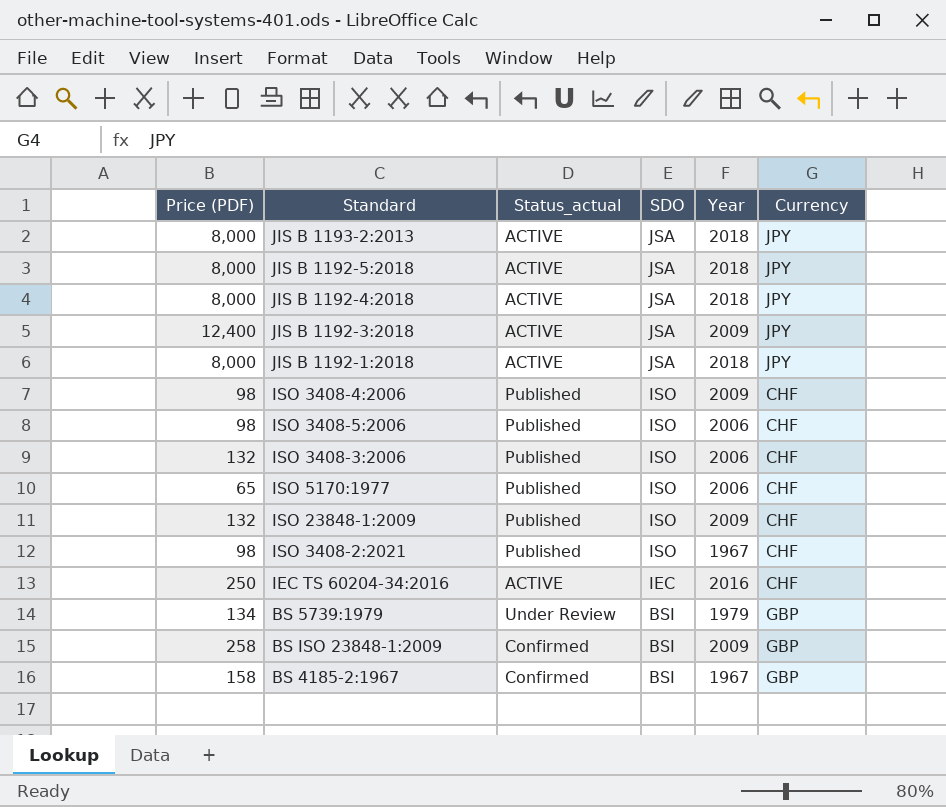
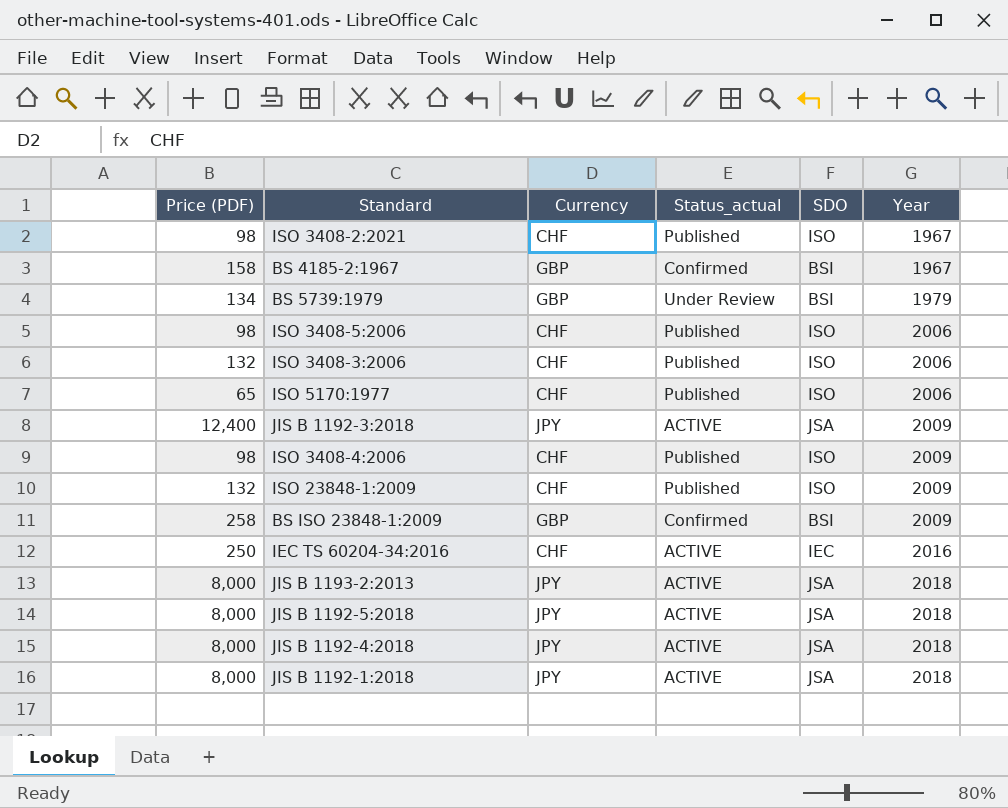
row order: SDO descending -> Year ascending
column Currency | position: 6 -> 3

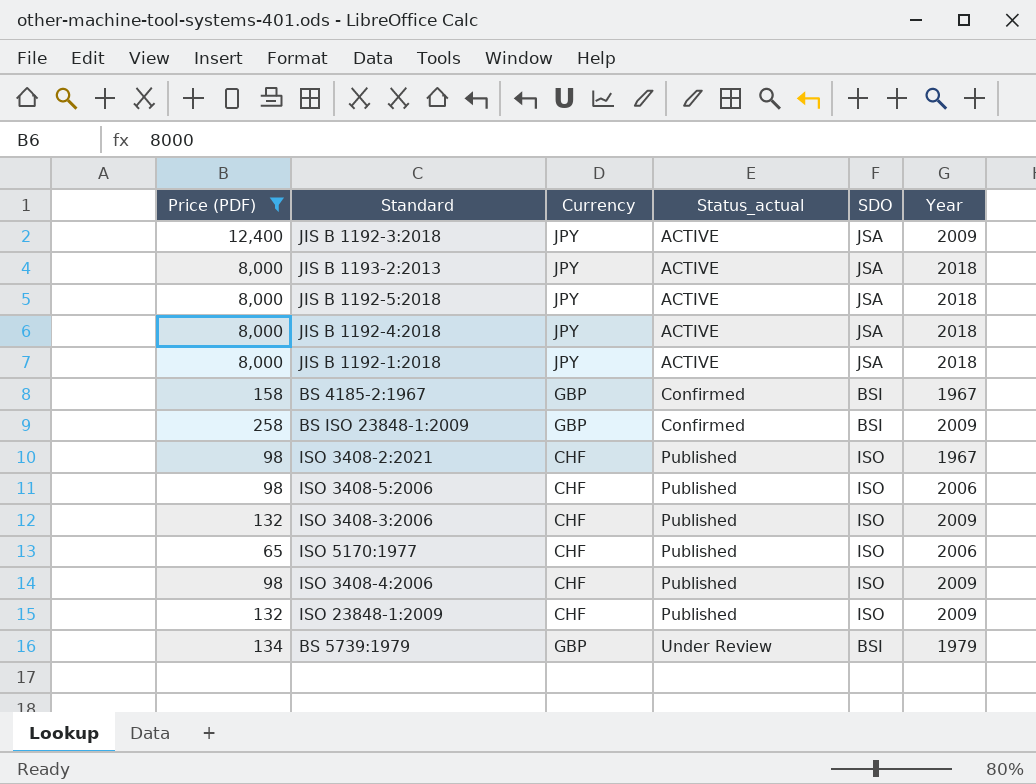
filter: none -> Price (PDF) != 250
row order: Year ascending -> Status_actual ascending
ISO 3408-3:2006 | Year: 2006 -> 2009

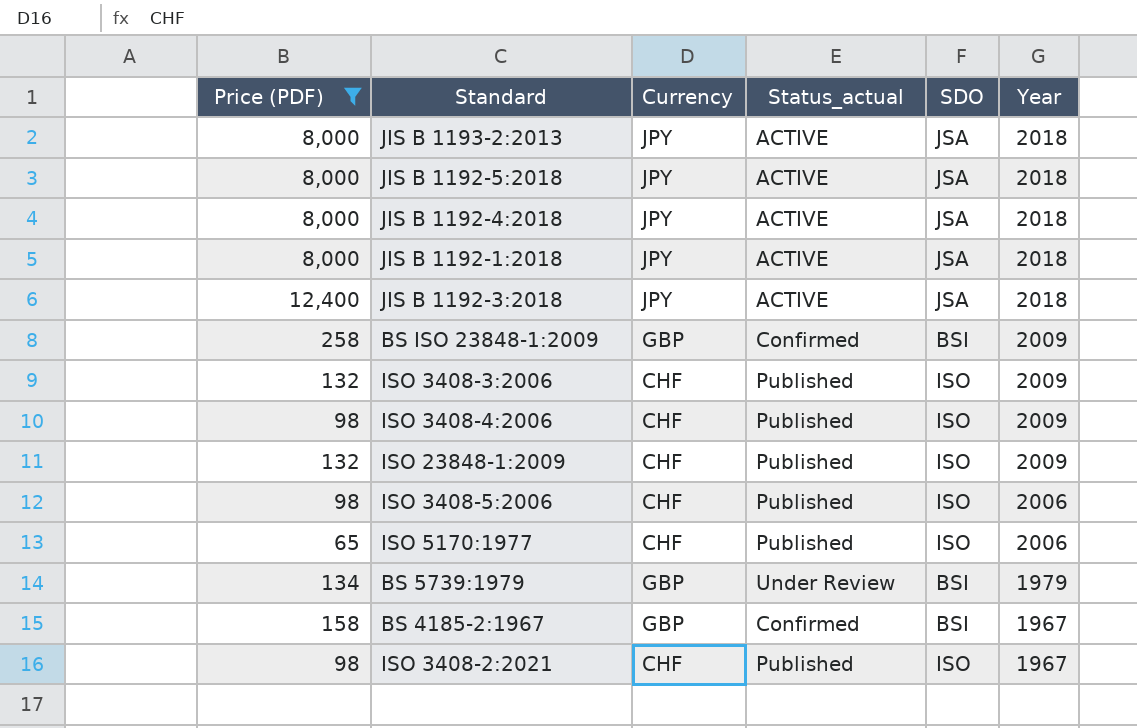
row order: Status_actual ascending -> Year descending
JIS B 1192-3:2018 | Year: 2009 -> 2018

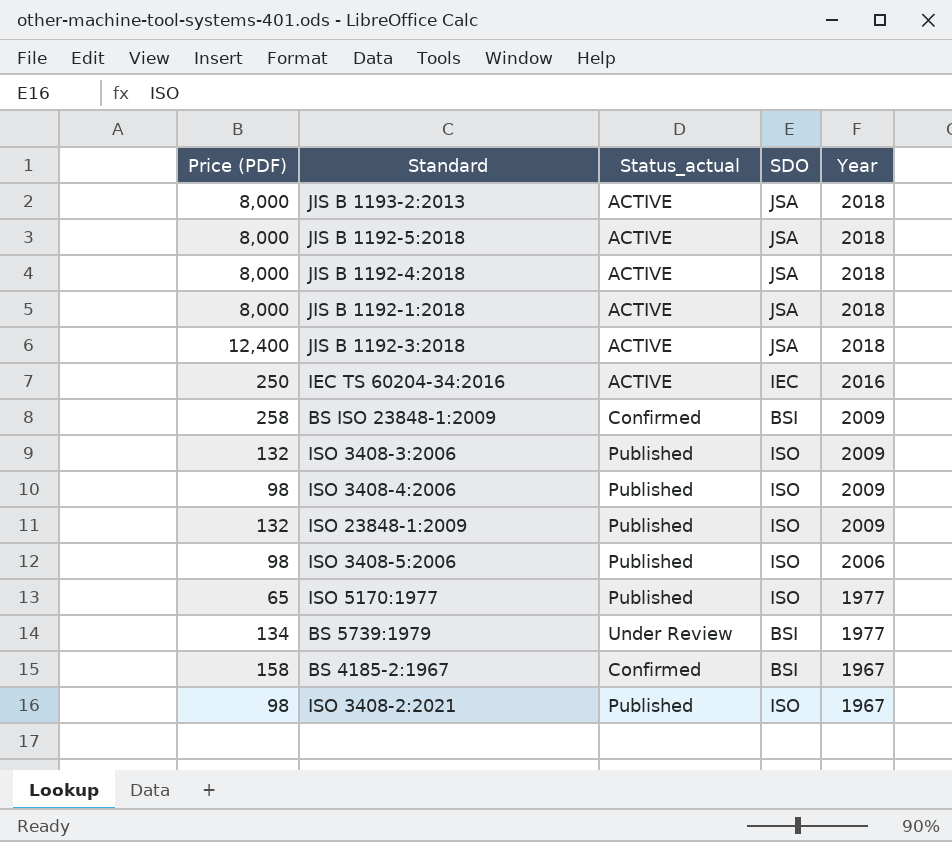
filter: Price (PDF) != 250 -> none
column Currency | position: 3 -> none
ISO 5170:1977 | Year: 2006 -> 1977
BS 5739:1979 | Year: 1979 -> 1977

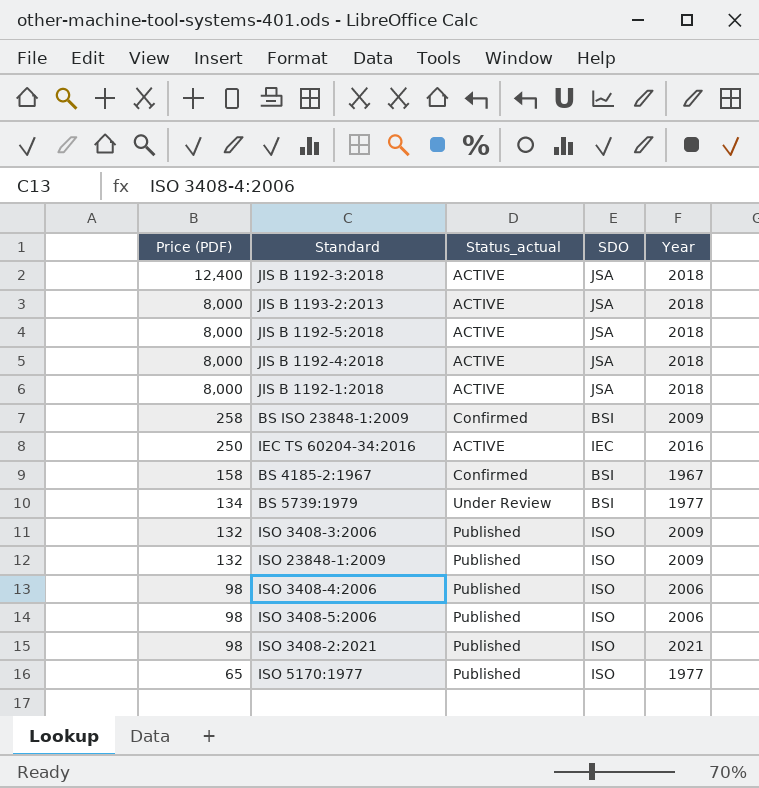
row order: Year descending -> Price (PDF) descending
ISO 3408-4:2006 | Year: 2009 -> 2006
ISO 3408-2:2021 | Year: 1967 -> 2021

